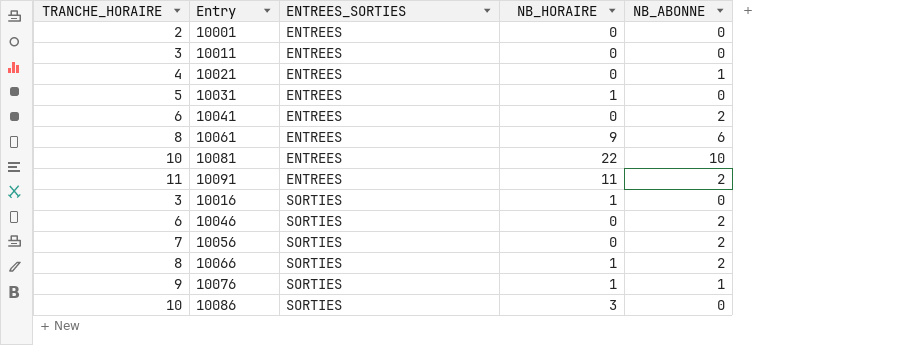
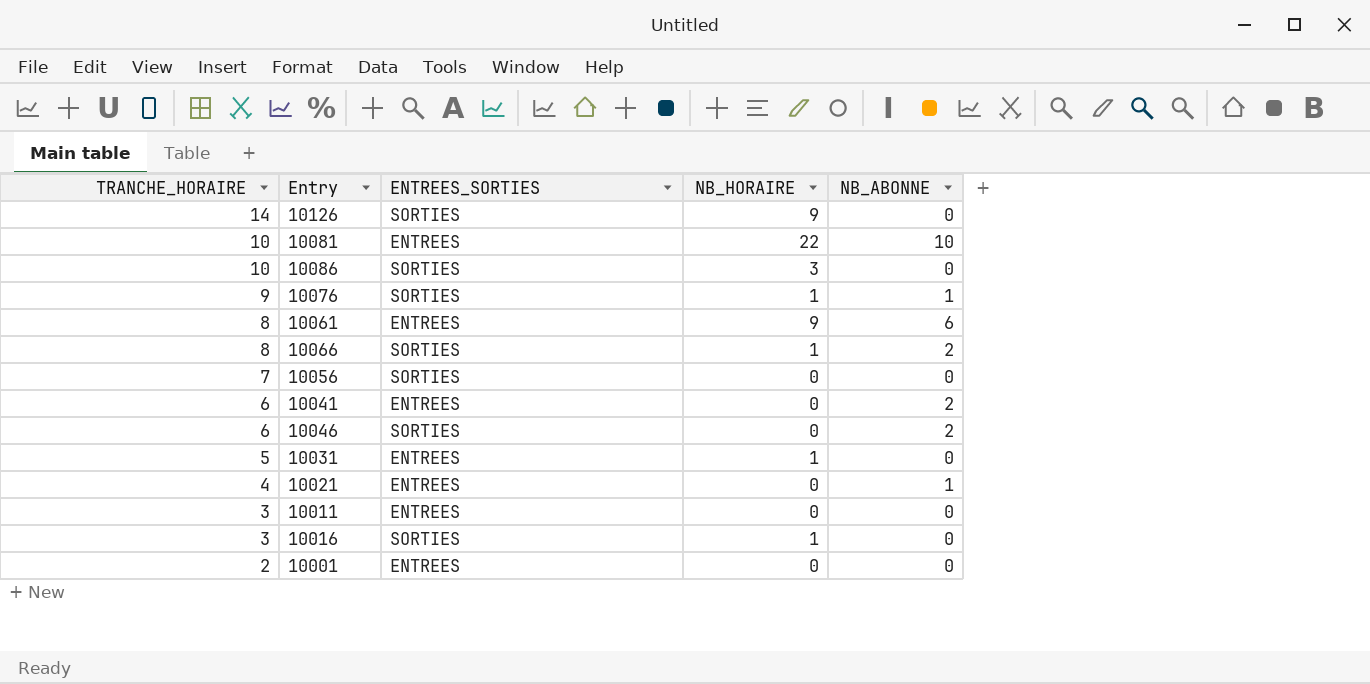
row order: ENTREES_SORTIES ascending -> TRANCHE_HORAIRE descending
row 10091: 11 | ENTREES | 11 | 2 -> none
row 10126: none -> 14 | SORTIES | 9 | 0
10056 | NB_ABONNE: 2 -> 0

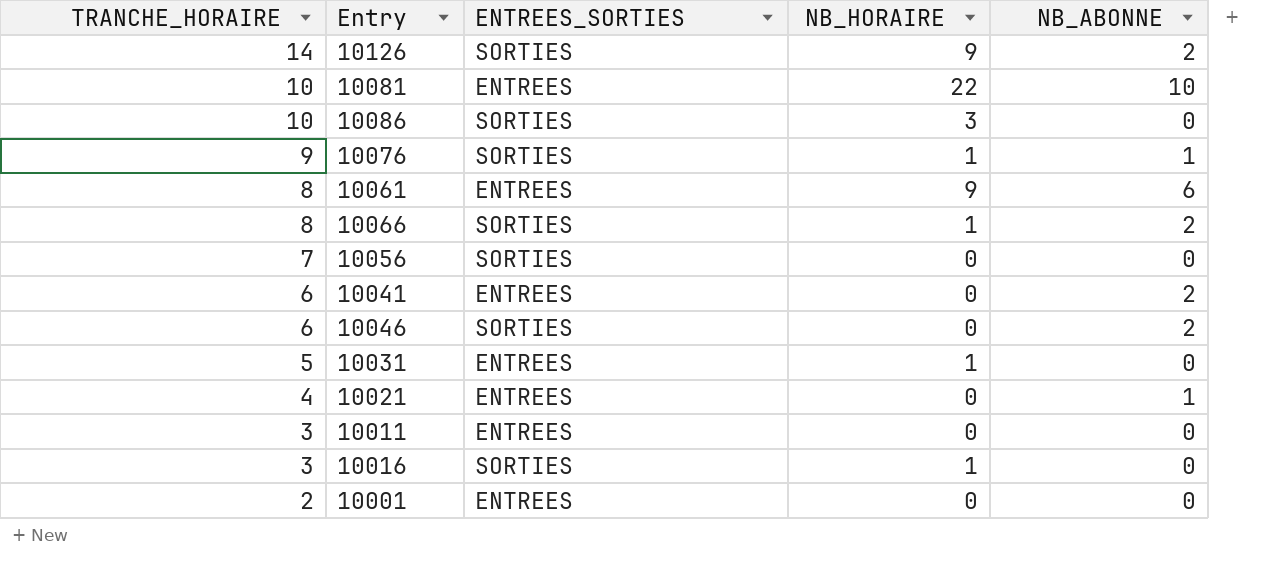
10126 | NB_ABONNE: 0 -> 2

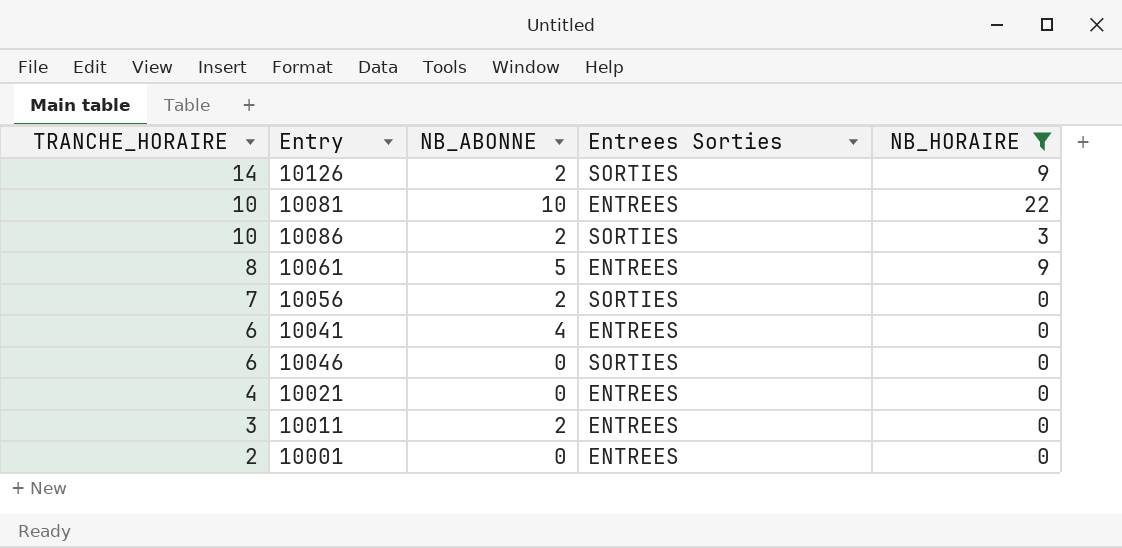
filter: none -> NB_HORAIRE != 1
column NB_ABONNE | position: 5 -> 3
column name: ENTREES_SORTIES -> Entrees Sorties
10086 | NB_ABONNE: 0 -> 2
10061 | NB_ABONNE: 6 -> 5
10056 | NB_ABONNE: 0 -> 2
10041 | NB_ABONNE: 2 -> 4
10046 | NB_ABONNE: 2 -> 0
10021 | NB_ABONNE: 1 -> 0
10011 | NB_ABONNE: 0 -> 2

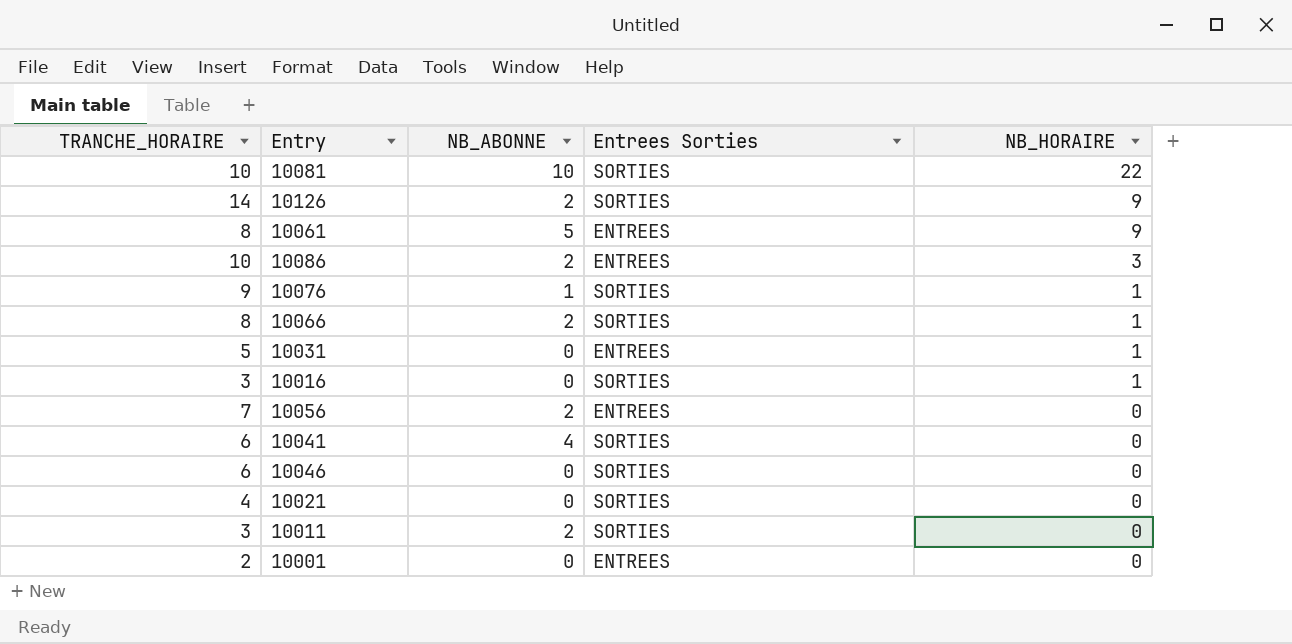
filter: NB_HORAIRE != 1 -> none
row order: TRANCHE_HORAIRE descending -> NB_HORAIRE descending
10081 | Entrees Sorties: ENTREES -> SORTIES
10086 | Entrees Sorties: SORTIES -> ENTREES
10056 | Entrees Sorties: SORTIES -> ENTREES
10041 | Entrees Sorties: ENTREES -> SORTIES
10021 | Entrees Sorties: ENTREES -> SORTIES
10011 | Entrees Sorties: ENTREES -> SORTIES

